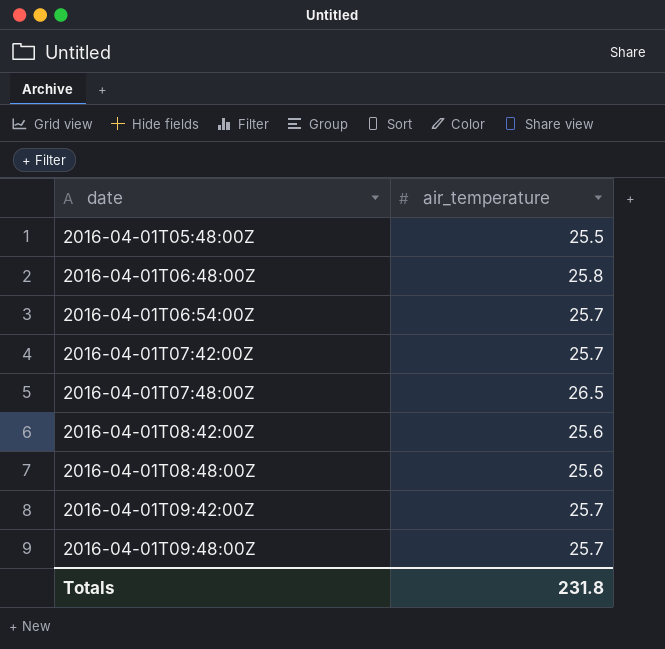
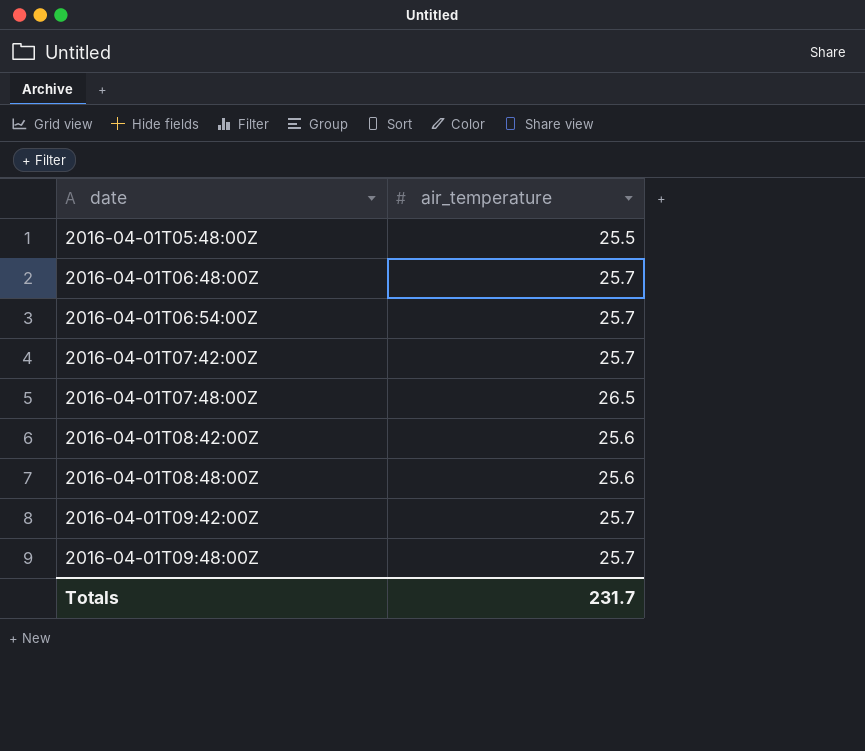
2016-04-01T06:48:00Z | air_temperature: 25.8 -> 25.7
Totals | air_temperature: 231.8 -> 231.7

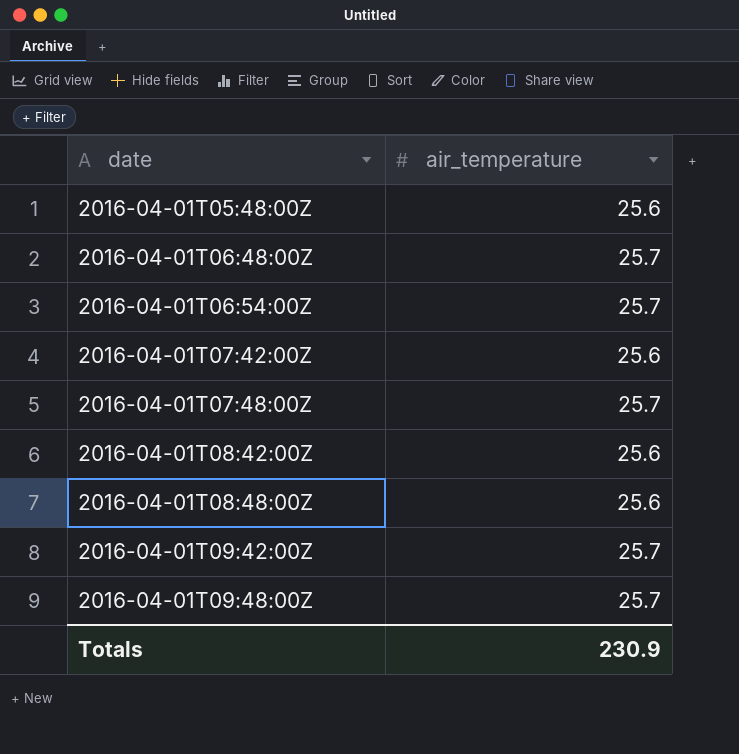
2016-04-01T05:48:00Z | air_temperature: 25.5 -> 25.6
2016-04-01T07:42:00Z | air_temperature: 25.7 -> 25.6
2016-04-01T07:48:00Z | air_temperature: 26.5 -> 25.7
Totals | air_temperature: 231.7 -> 230.9

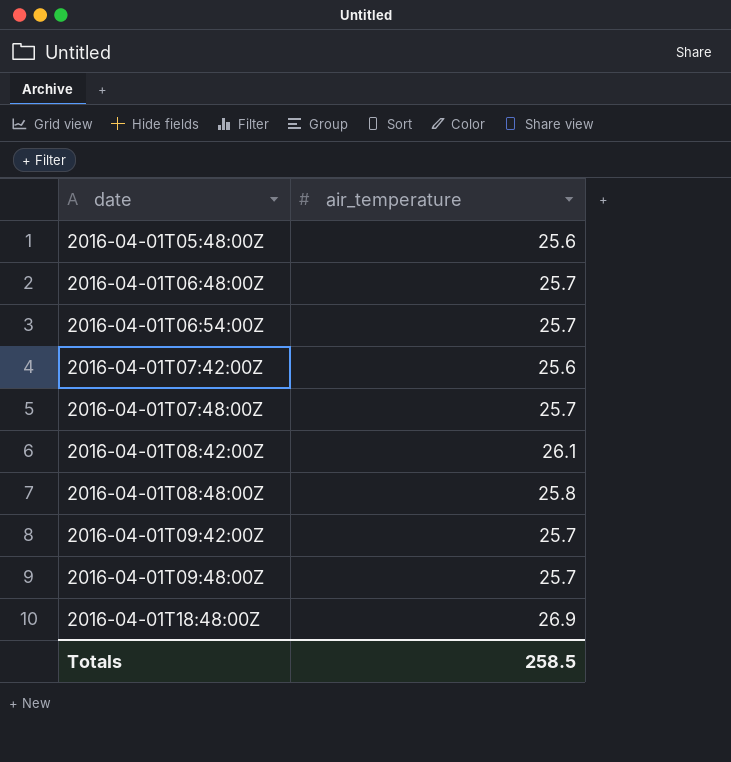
2016-04-01T08:42:00Z | air_temperature: 25.6 -> 26.1
2016-04-01T08:48:00Z | air_temperature: 25.6 -> 25.8
row 2016-04-01T18:48:00Z: none -> 26.9
Totals | air_temperature: 230.9 -> 258.5

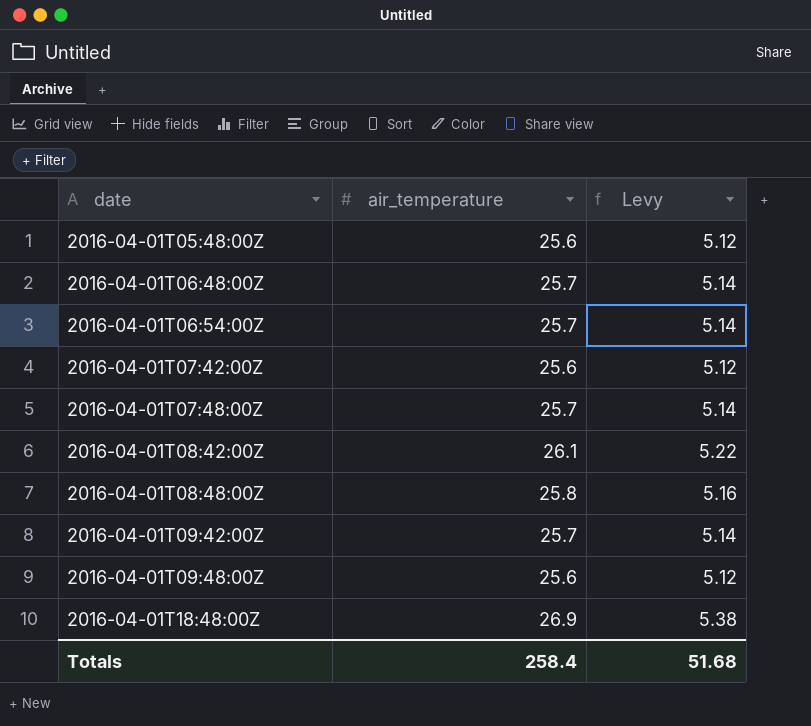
column Levy | formula: none -> [air_temperature] * 0.2
2016-04-01T09:48:00Z | air_temperature: 25.7 -> 25.6
Totals | air_temperature: 258.5 -> 258.4

